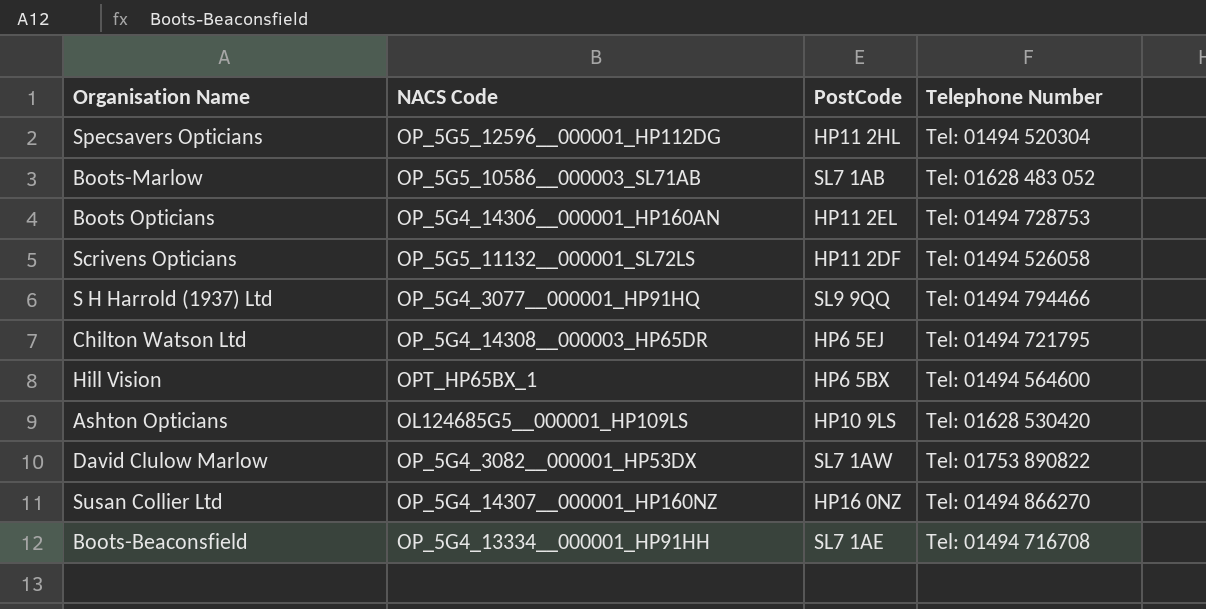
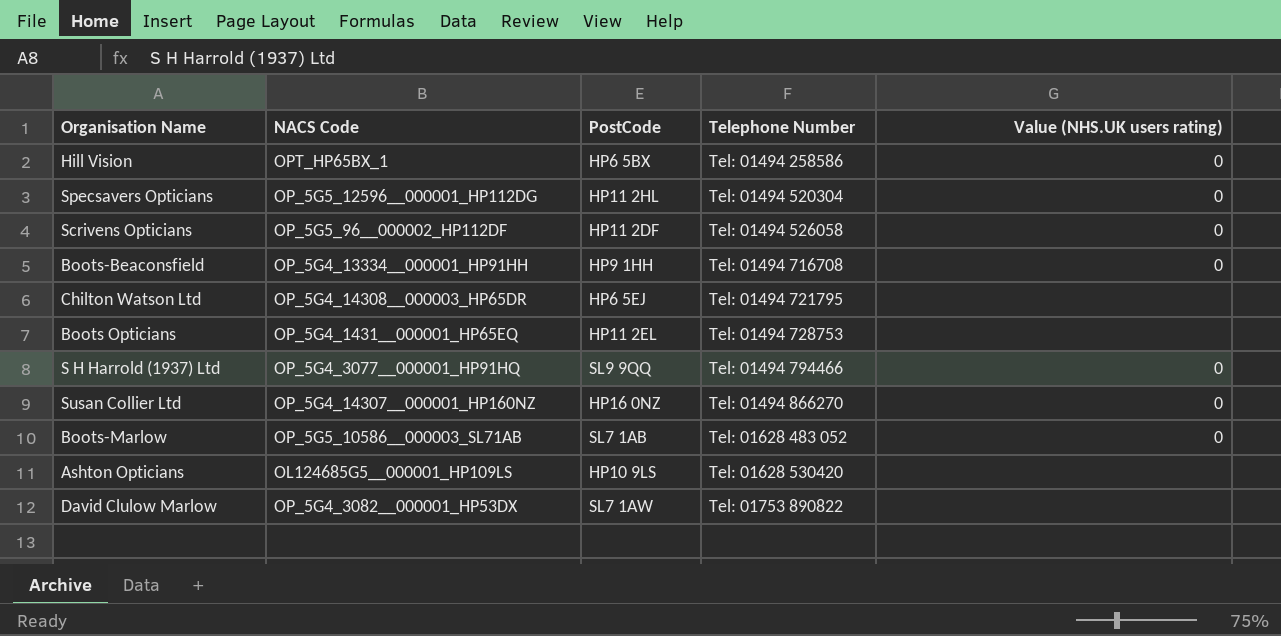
row order: none -> Telephone Number ascending
column Value (NHS.UK users rating) | position: none -> 5
Hill Vision | Telephone Number: Tel: 01494 564600 -> Tel: 01494 258586
Scrivens Opticians | NACS Code: OP_5G5_11132__000001_SL72LS -> OP_5G5_96__000002_HP112DF
Boots-Beaconsfield | PostCode: SL7 1AE -> HP9 1HH
Boots Opticians | NACS Code: OP_5G4_14306__000001_HP160AN -> OP_5G4_1431__000001_HP65EQ

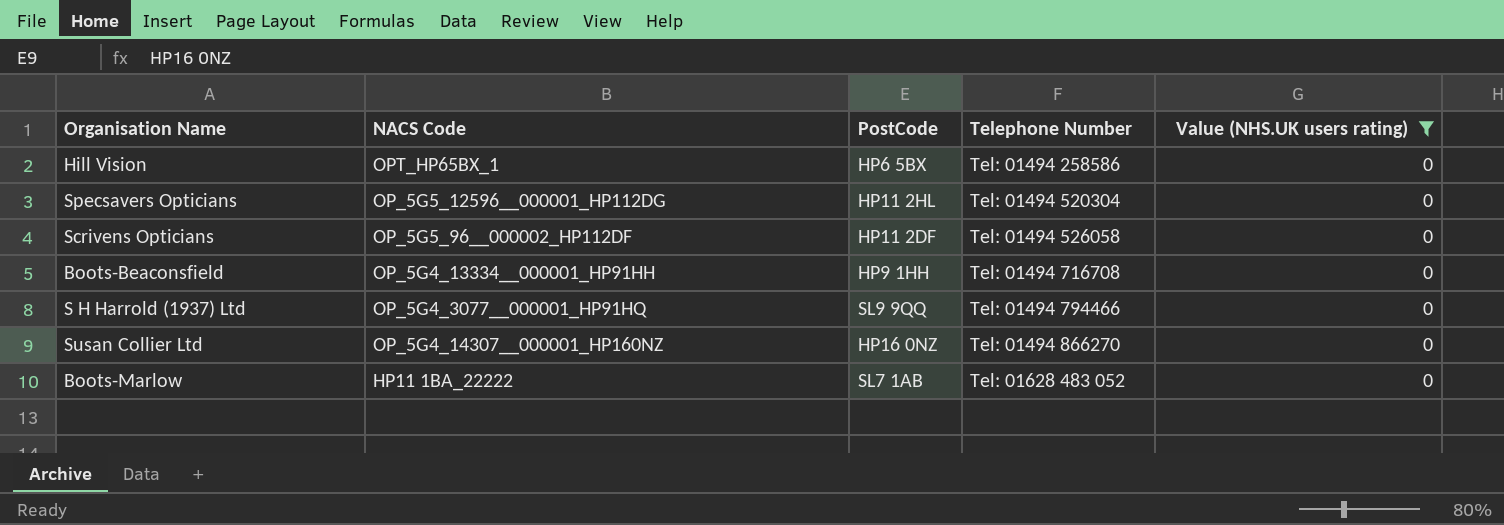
filter: none -> Value (NHS.UK users rating) = 0
Boots-Marlow | NACS Code: OP_5G5_10586__000003_SL71AB -> HP11 1BA_22222

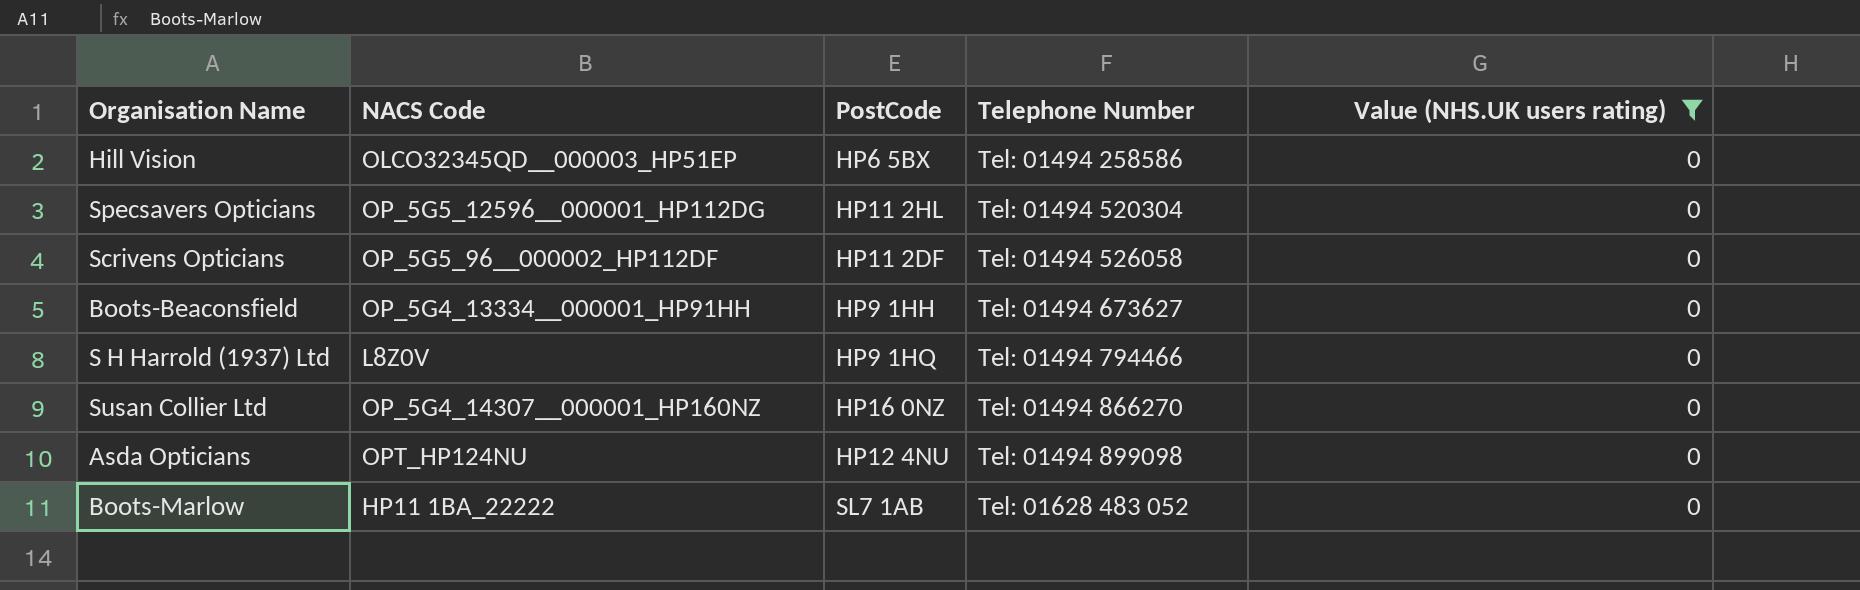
Hill Vision | NACS Code: OPT_HP65BX_1 -> OLCO32345QD__000003_HP51EP
Boots-Beaconsfield | Telephone Number: Tel: 01494 716708 -> Tel: 01494 673627
S H Harrold (1937) Ltd | NACS Code: OP_5G4_3077__000001_HP91HQ -> L8Z0V
S H Harrold (1937) Ltd | PostCode: SL9 9QQ -> HP9 1HQ
row Asda Opticians: none -> OPT_HP124NU | HP12 4NU | Tel: 01494 899098 | 0

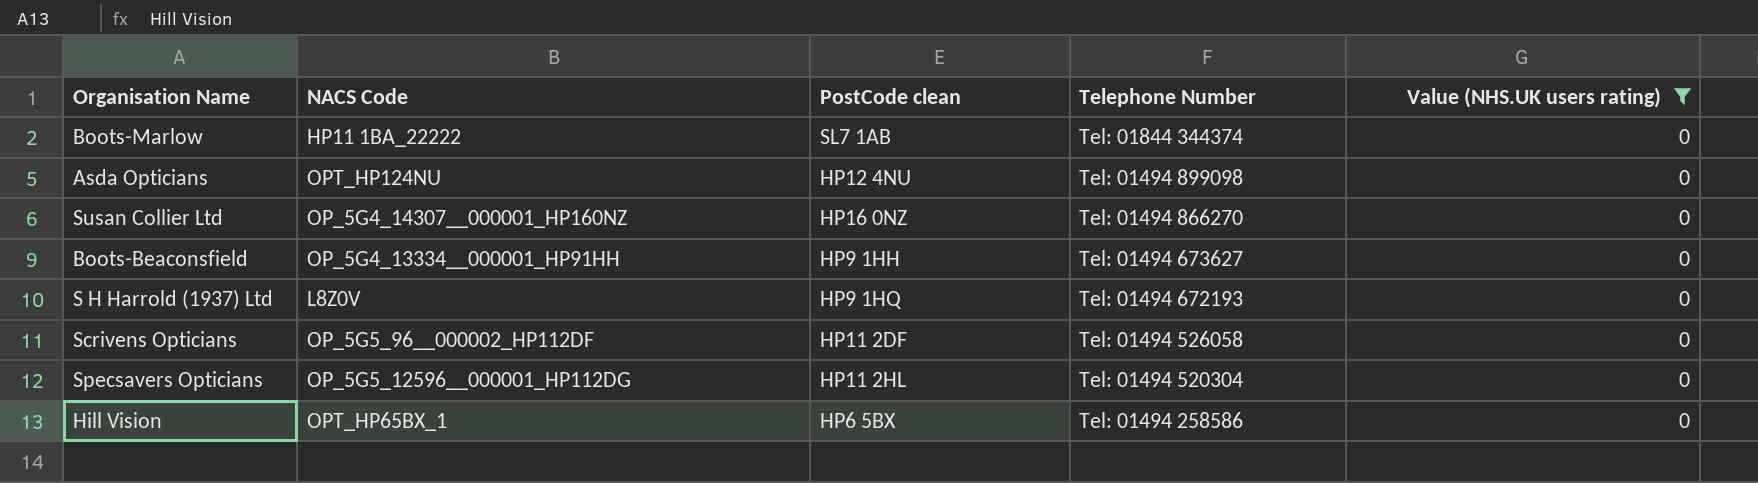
row order: Telephone Number ascending -> Telephone Number descending
column name: PostCode -> PostCode clean
Boots-Marlow | Telephone Number: Tel: 01628 483 052 -> Tel: 01844 344374
S H Harrold (1937) Ltd | Telephone Number: Tel: 01494 794466 -> Tel: 01494 672193
Hill Vision | NACS Code: OLCO32345QD__000003_HP51EP -> OPT_HP65BX_1

